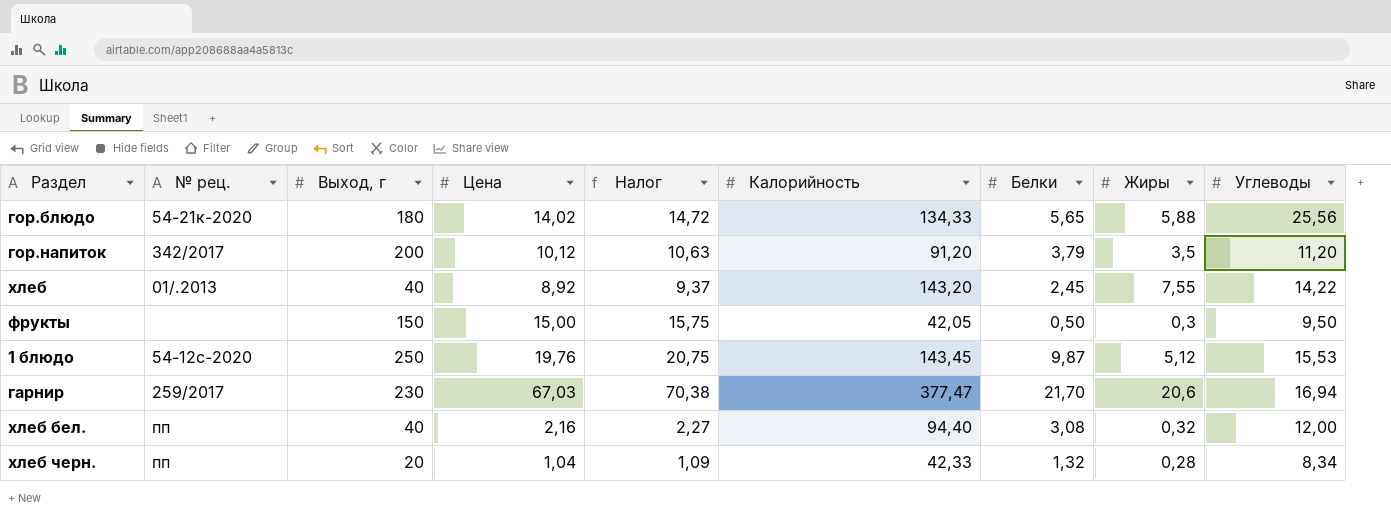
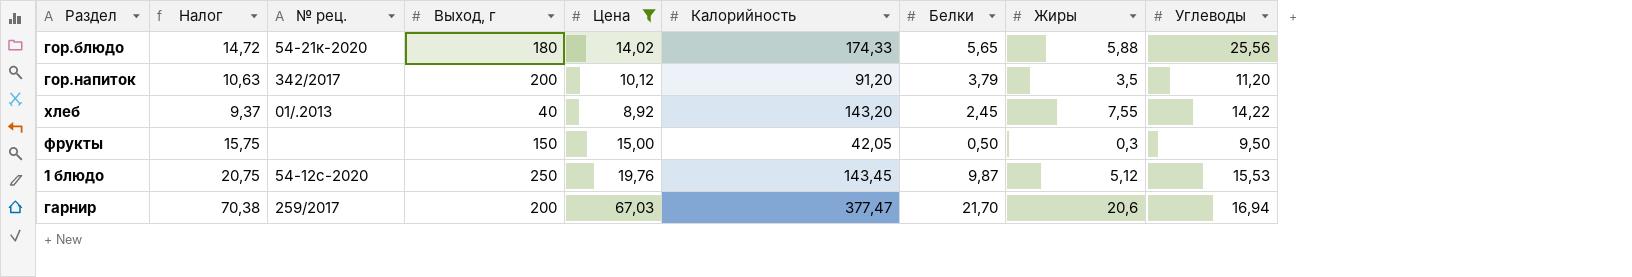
filter: none -> Цена >= 8,92
column Налог | position: 5 -> 2
гор.блюдо | Калорийность: 134,33 -> 174,33
гарнир | Выход, г: 230 -> 200

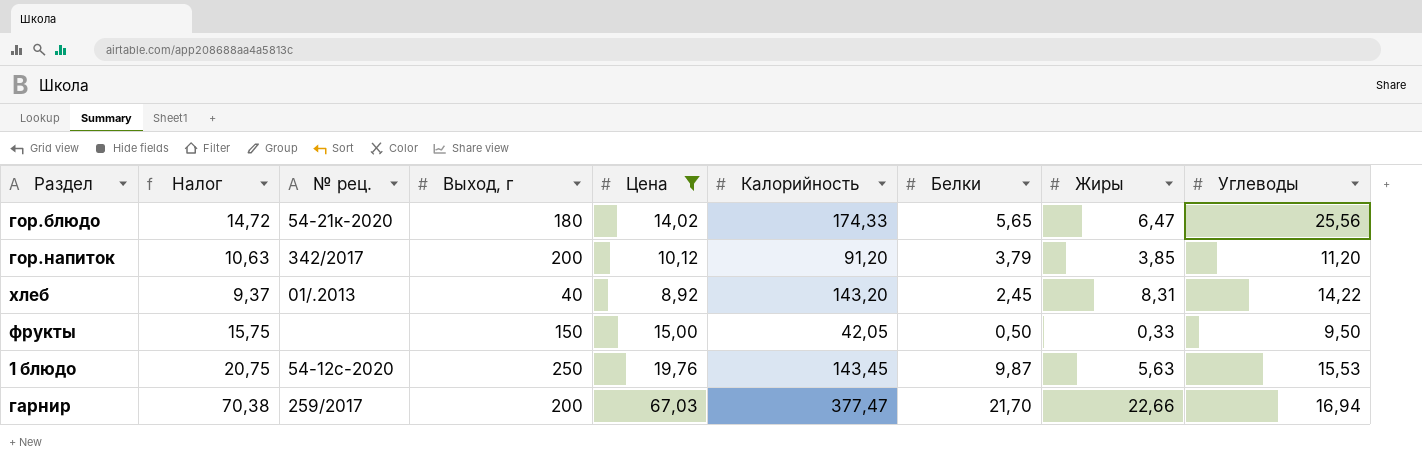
гор.блюдо | Жиры: 5,88 -> 6,47
гор.напиток | Жиры: 3,5 -> 3,85
хлеб | Жиры: 7,55 -> 8,31
фрукты | Жиры: 0,3 -> 0,33
1 блюдо | Жиры: 5,12 -> 5,63
гарнир | Жиры: 20,6 -> 22,66

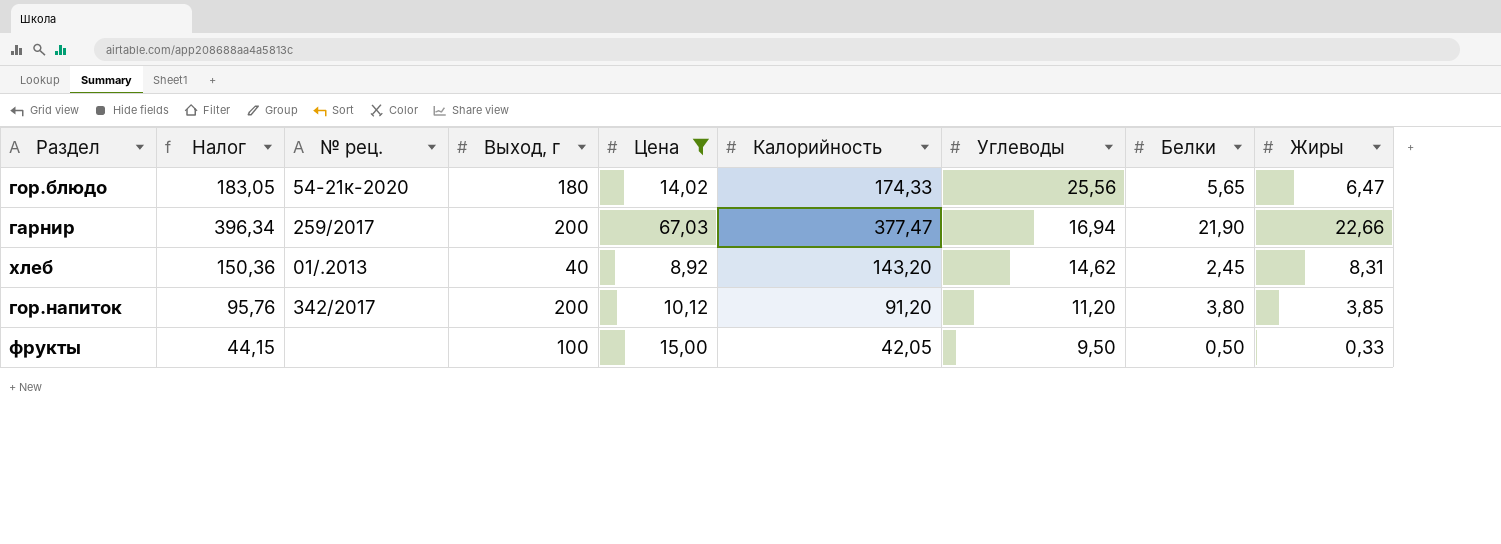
row order: none -> Углеводы descending
column Налог | formula: [Цена] * 1,05 -> [Калорийность] * 1,05
column Углеводы | position: 9 -> 7
row 1 блюдо: 20,75 | 54-12с-2020 | 250 | 19,76 | 143,45 | 9,87 | 5,63 | 15,53 -> none
гарнир | Белки: 21,70 -> 21,90
хлеб | Углеводы: 14,22 -> 14,62
гор.напиток | Белки: 3,79 -> 3,80
фрукты | Выход, г: 150 -> 100

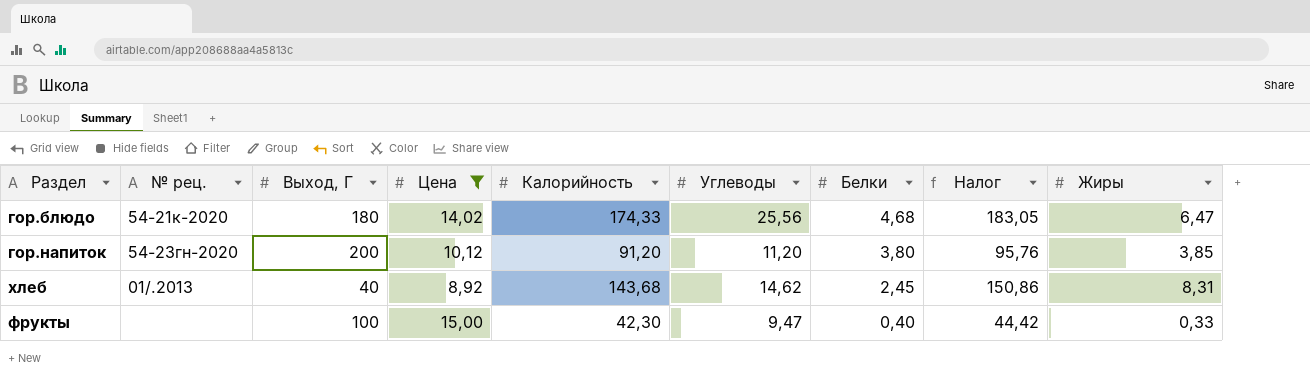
row order: Углеводы descending -> Белки descending
column name: Выход, г -> Выход, Г
column Налог | position: 2 -> 8
row гарнир: 396,34 | 259/2017 | 200 | 67,03 | 377,47 | 16,94 | 21,90 | 22,66 -> none
гор.блюдо | Белки: 5,65 -> 4,68
гор.напиток | № рец.: 342/2017 -> 54-23гн-2020
хлеб | Калорийность: 143,20 -> 143,68
хлеб | Налог: 150,36 -> 150,86
фрукты | Калорийность: 42,05 -> 42,30
фрукты | Углеводы: 9,50 -> 9,47
фрукты | Белки: 0,50 -> 0,40
фрукты | Налог: 44,15 -> 44,42

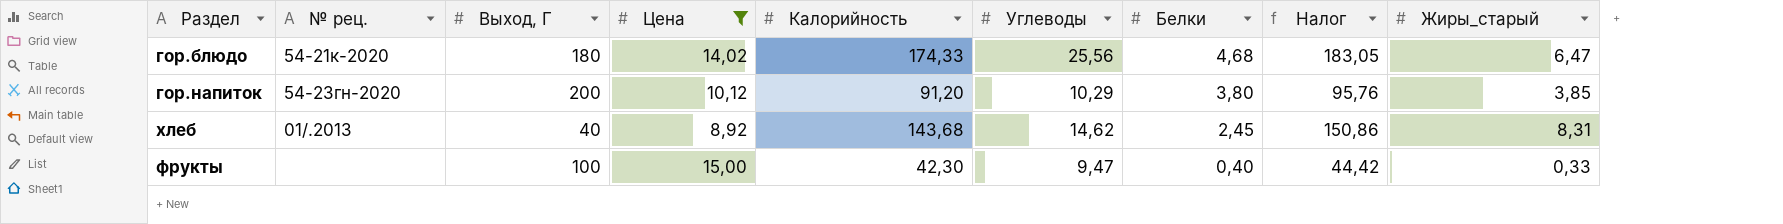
column name: Жиры -> Жиры_старый
гор.напиток | Углеводы: 11,20 -> 10,29

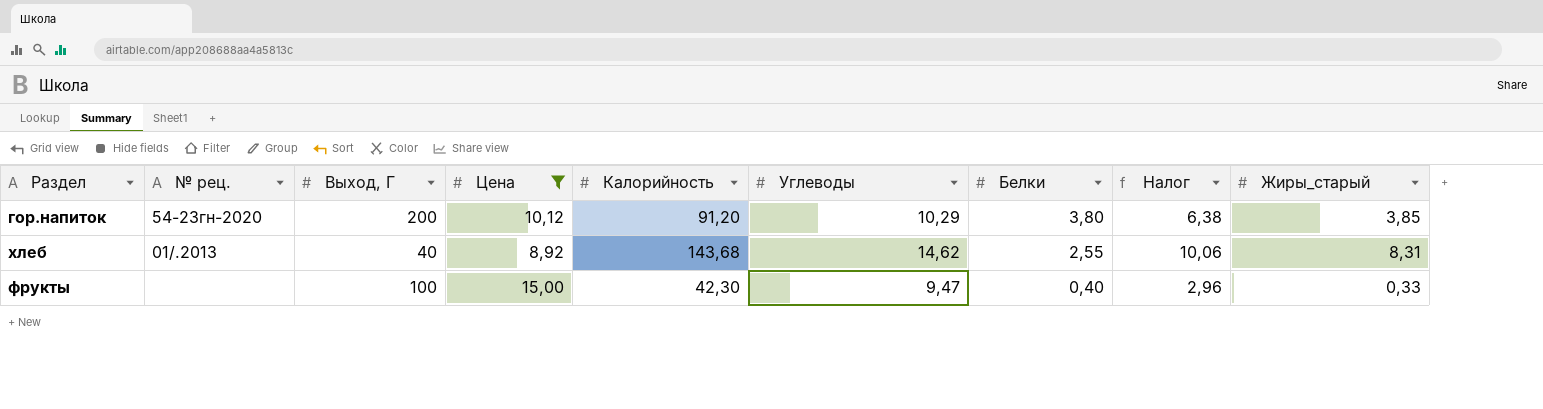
column Налог | formula: [Калорийность] * 1,05 -> [Калорийность] * 0,07
row гор.блюдо: 54-21к-2020 | 180 | 14,02 | 174,33 | 25,56 | 4,68 | 183,05 | 6,47 -> none
хлеб | Белки: 2,45 -> 2,55

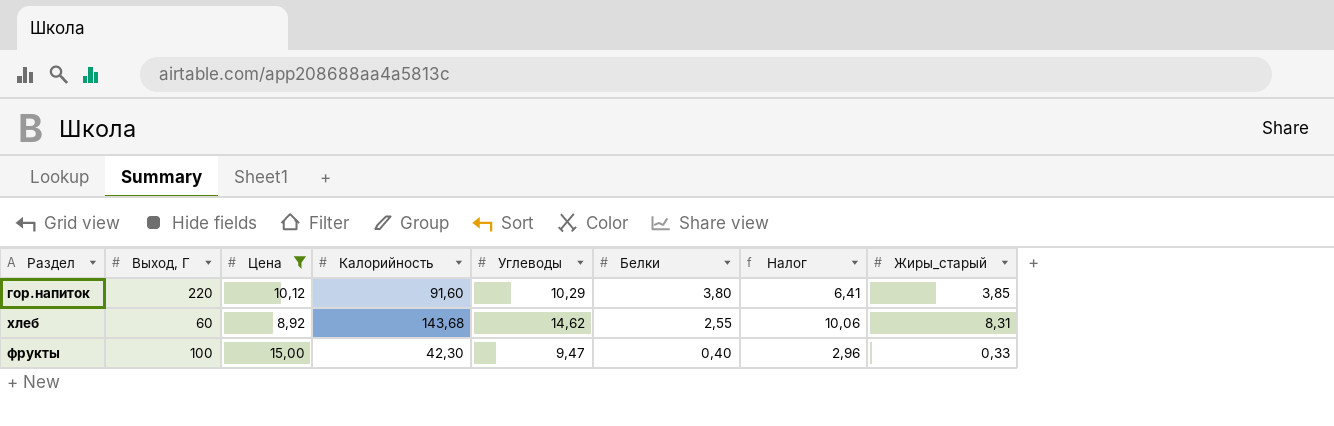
column № рец. | position: 2 -> none
гор.напиток | Выход, Г: 200 -> 220
гор.напиток | Калорийность: 91,20 -> 91,60
гор.напиток | Налог: 6,38 -> 6,41
хлеб | Выход, Г: 40 -> 60

